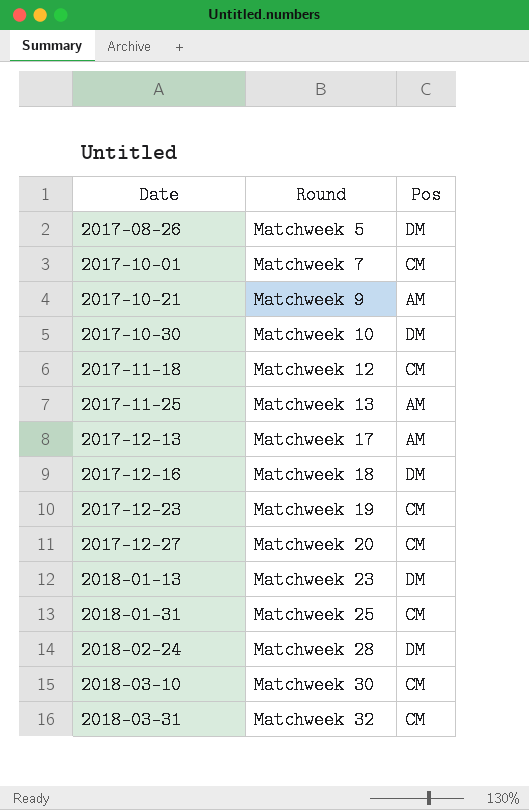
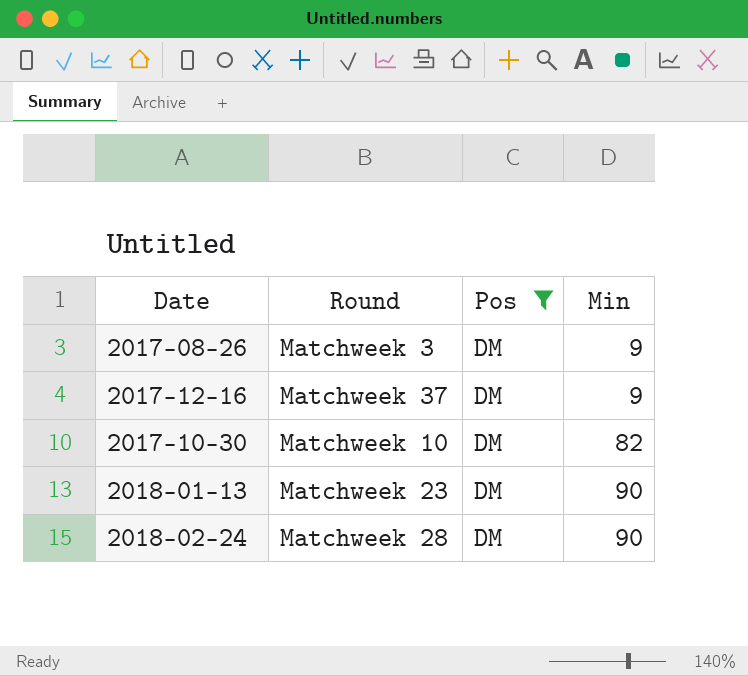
filter: none -> Pos = DM
row order: Date ascending -> Min ascending
column Min | position: none -> 4
2017-08-26 | Round: Matchweek 5 -> Matchweek 3
2017-12-16 | Round: Matchweek 18 -> Matchweek 37

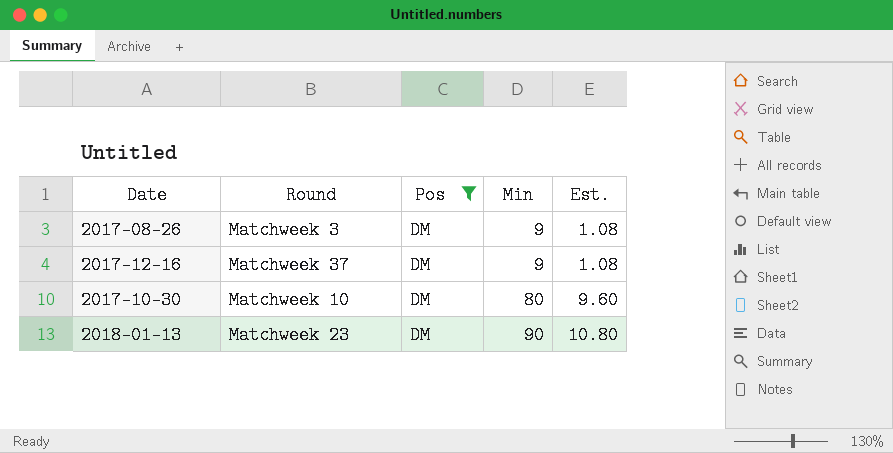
column Est. | formula: none -> [Min] * 0.12
row 2018-02-24: Matchweek 28 | DM | 90 -> none
2017-10-30 | Min: 82 -> 80

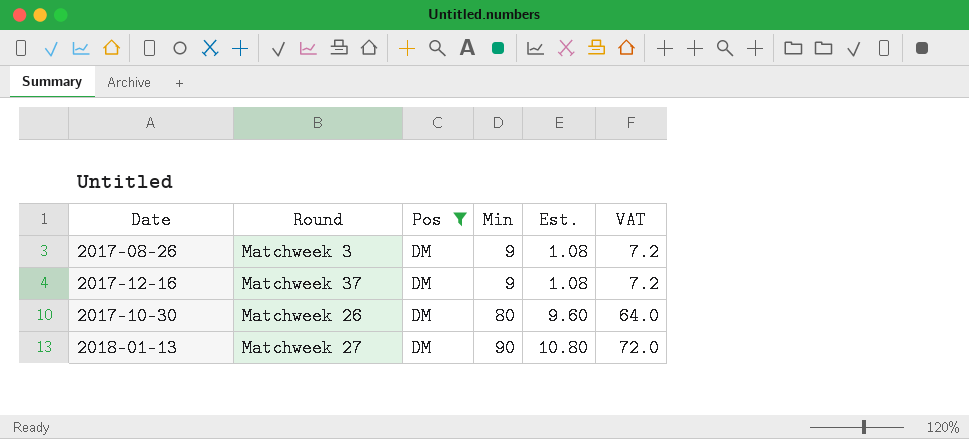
column VAT | formula: none -> [Min] * 0.8
2017-10-30 | Round: Matchweek 10 -> Matchweek 26
2018-01-13 | Round: Matchweek 23 -> Matchweek 27

